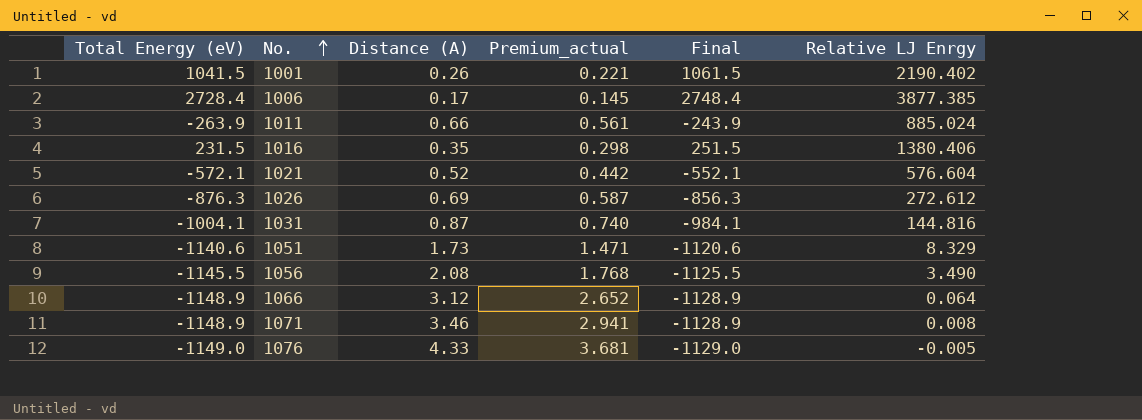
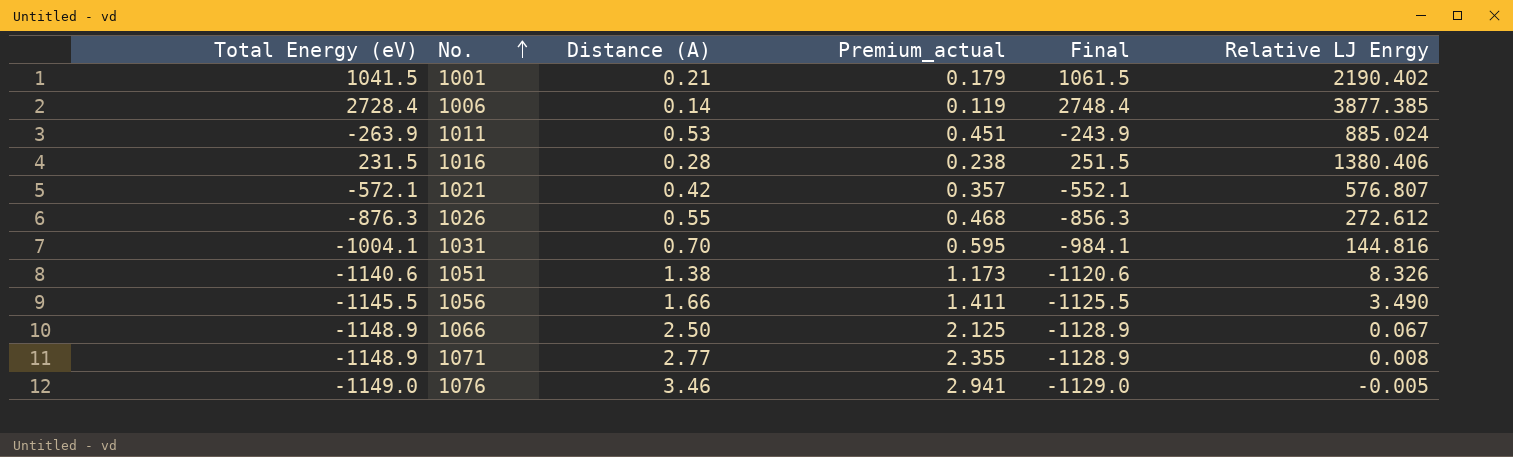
1001 | Distance (A): 0.26 -> 0.21
1001 | Premium_actual: 0.221 -> 0.179
1006 | Distance (A): 0.17 -> 0.14
1006 | Premium_actual: 0.145 -> 0.119
1011 | Distance (A): 0.66 -> 0.53
1011 | Premium_actual: 0.561 -> 0.451
1016 | Distance (A): 0.35 -> 0.28
1016 | Premium_actual: 0.298 -> 0.238
1021 | Distance (A): 0.52 -> 0.42
1021 | Premium_actual: 0.442 -> 0.357
1021 | Relative LJ Enrgy: 576.604 -> 576.807
1026 | Distance (A): 0.69 -> 0.55
1026 | Premium_actual: 0.587 -> 0.468
1031 | Distance (A): 0.87 -> 0.70
1031 | Premium_actual: 0.740 -> 0.595
1051 | Distance (A): 1.73 -> 1.38
1051 | Premium_actual: 1.471 -> 1.173
1051 | Relative LJ Enrgy: 8.329 -> 8.326
1056 | Distance (A): 2.08 -> 1.66
1056 | Premium_actual: 1.768 -> 1.411
1066 | Distance (A): 3.12 -> 2.50
1066 | Premium_actual: 2.652 -> 2.125
1066 | Relative LJ Enrgy: 0.064 -> 0.067
1071 | Distance (A): 3.46 -> 2.77
1071 | Premium_actual: 2.941 -> 2.355
1076 | Distance (A): 4.33 -> 3.46
1076 | Premium_actual: 3.681 -> 2.941

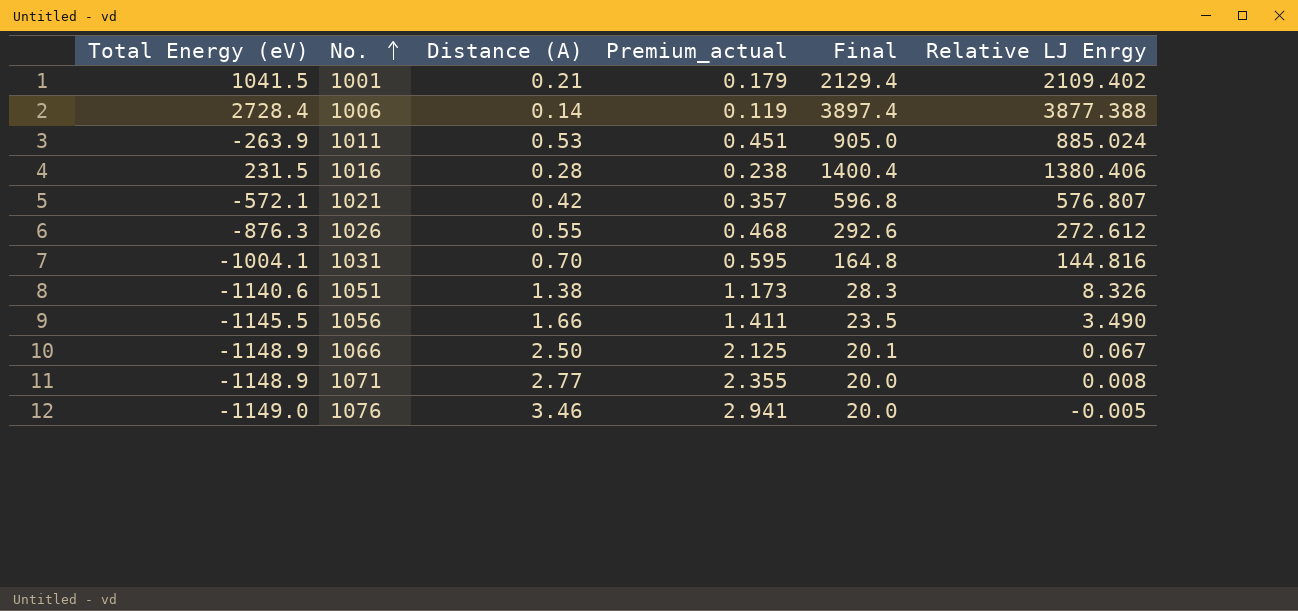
column Final | formula: [Total Energy (eV)] + 20 -> [Relative LJ Enrgy] + 20
1001 | Relative LJ Enrgy: 2190.402 -> 2109.402
1006 | Relative LJ Enrgy: 3877.385 -> 3877.388

